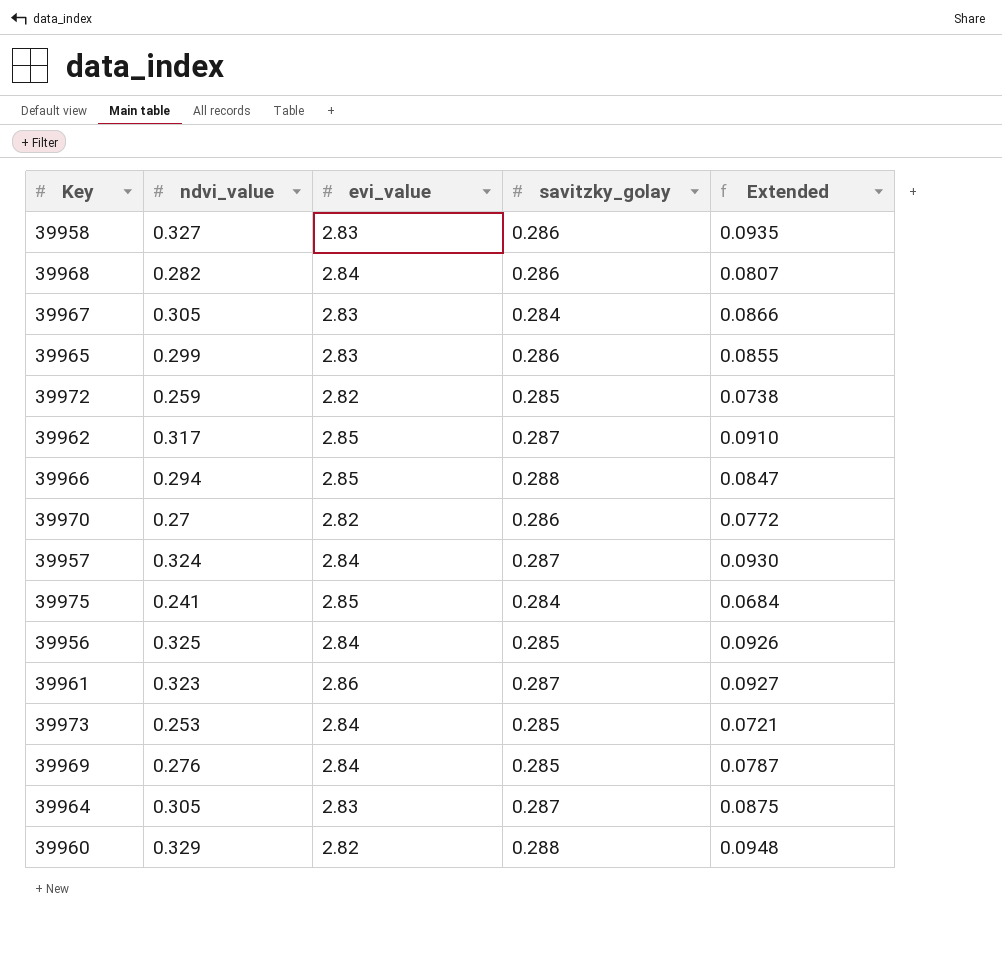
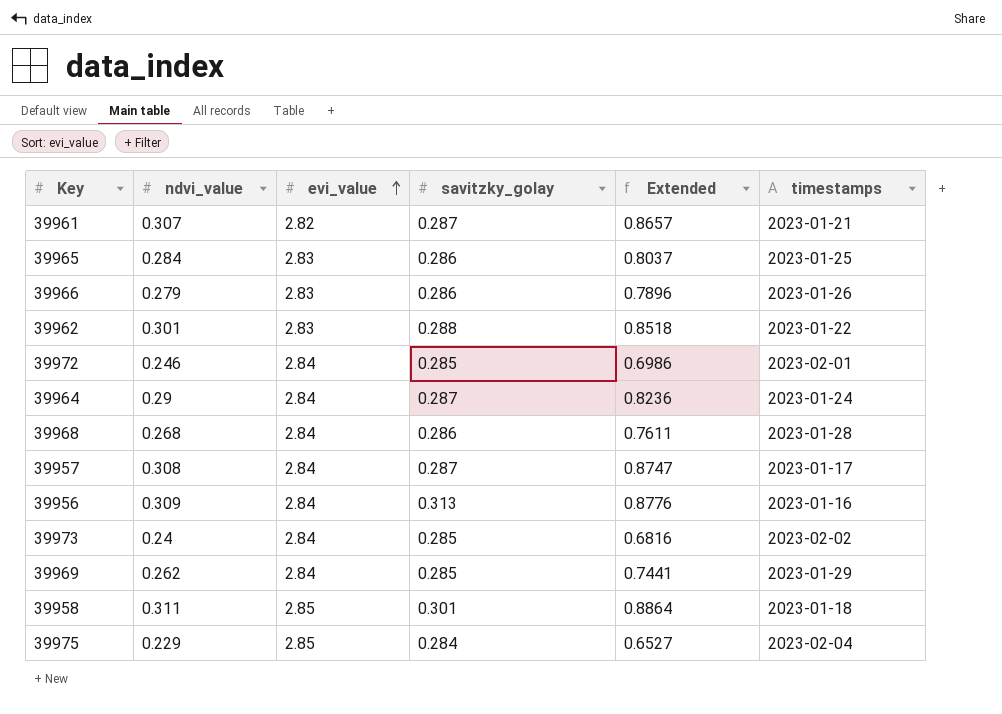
row order: none -> evi_value ascending
column Extended | formula: [ndvi_value] * [savitzky_golay] -> [ndvi_value] * [evi_value]
column timestamps | position: none -> 6
row 39967: 0.305 | 2.83 | 0.284 | 0.0866 -> none
row 39970: 0.27 | 2.82 | 0.286 | 0.0772 -> none
row 39960: 0.329 | 2.82 | 0.288 | 0.0948 -> none
39961 | ndvi_value: 0.323 -> 0.307
39961 | evi_value: 2.86 -> 2.82
39965 | ndvi_value: 0.299 -> 0.284
39966 | ndvi_value: 0.294 -> 0.279
39966 | evi_value: 2.85 -> 2.83
39966 | savitzky_golay: 0.288 -> 0.286
39962 | ndvi_value: 0.317 -> 0.301
39962 | evi_value: 2.85 -> 2.83
39962 | savitzky_golay: 0.287 -> 0.288
39972 | ndvi_value: 0.259 -> 0.246
39972 | evi_value: 2.82 -> 2.84
39964 | ndvi_value: 0.305 -> 0.29
39964 | evi_value: 2.83 -> 2.84
39968 | ndvi_value: 0.282 -> 0.268
39957 | ndvi_value: 0.324 -> 0.308
39956 | ndvi_value: 0.325 -> 0.309
39956 | savitzky_golay: 0.285 -> 0.313
39973 | ndvi_value: 0.253 -> 0.24
39969 | ndvi_value: 0.276 -> 0.262
39958 | ndvi_value: 0.327 -> 0.311
39958 | evi_value: 2.83 -> 2.85
39958 | savitzky_golay: 0.286 -> 0.301
39975 | ndvi_value: 0.241 -> 0.229

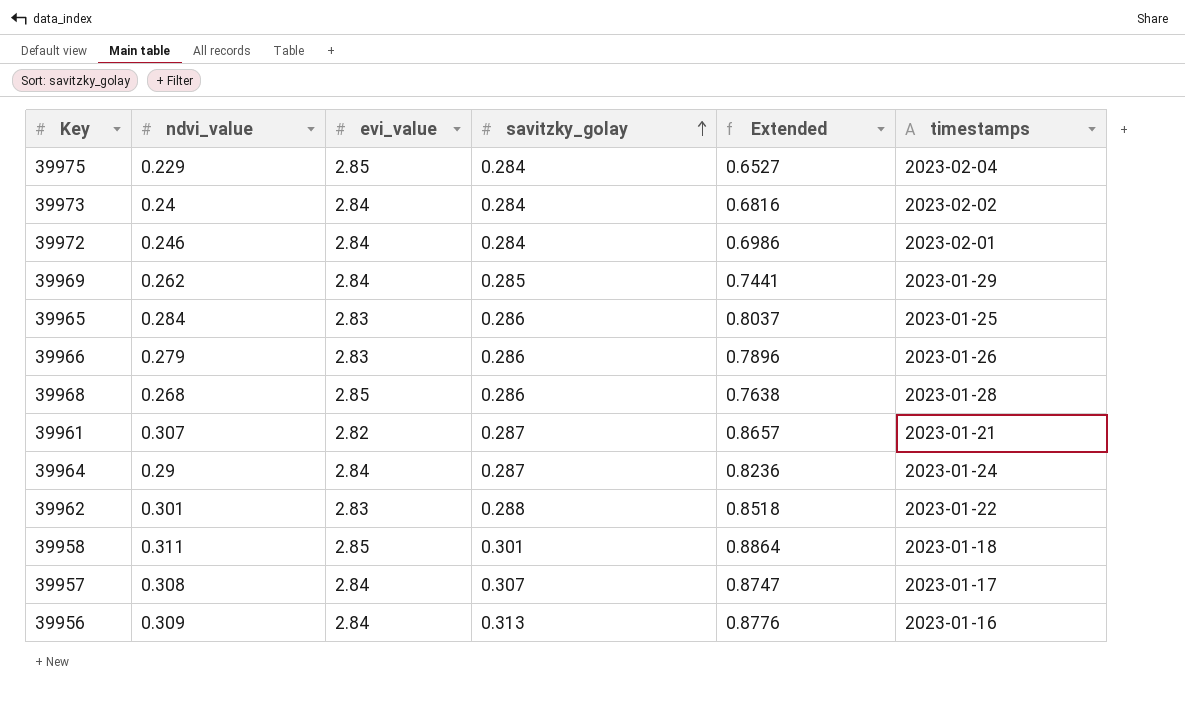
row order: evi_value ascending -> savitzky_golay ascending
39973 | savitzky_golay: 0.285 -> 0.284
39972 | savitzky_golay: 0.285 -> 0.284
39968 | evi_value: 2.84 -> 2.85
39968 | Extended: 0.7611 -> 0.7638
39957 | savitzky_golay: 0.287 -> 0.307

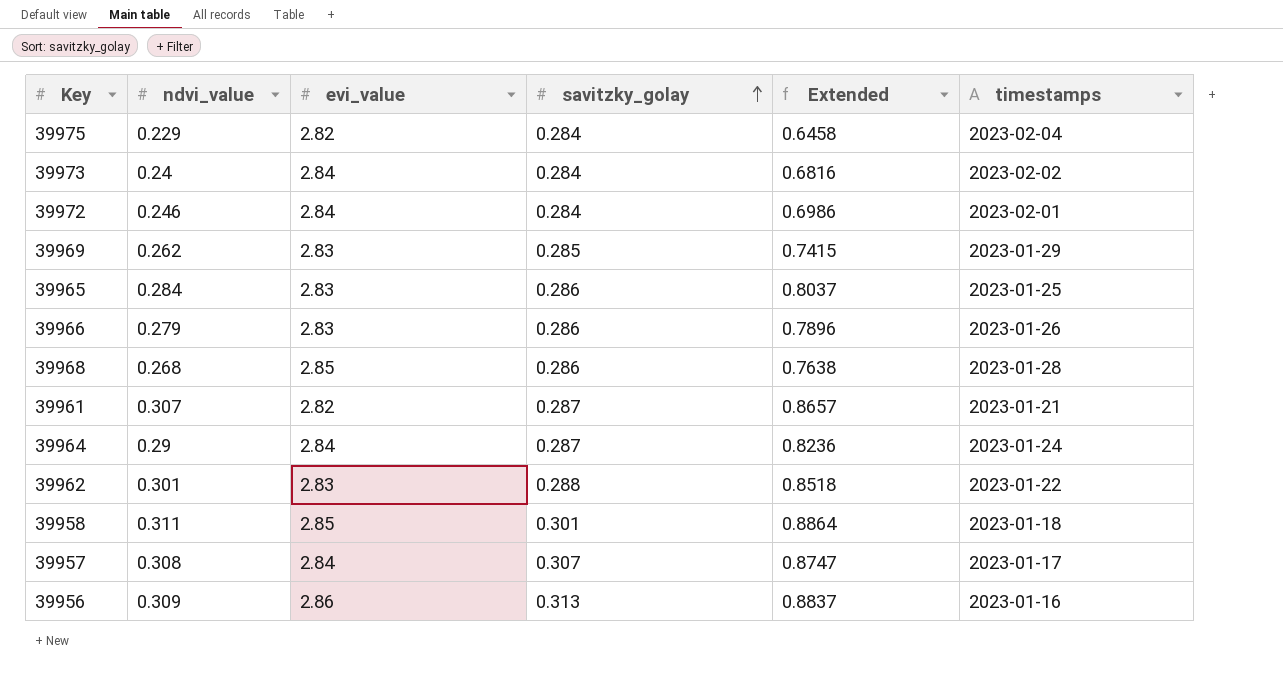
39975 | evi_value: 2.85 -> 2.82
39975 | Extended: 0.6527 -> 0.6458
39969 | evi_value: 2.84 -> 2.83
39969 | Extended: 0.7441 -> 0.7415
39956 | evi_value: 2.84 -> 2.86
39956 | Extended: 0.8776 -> 0.8837

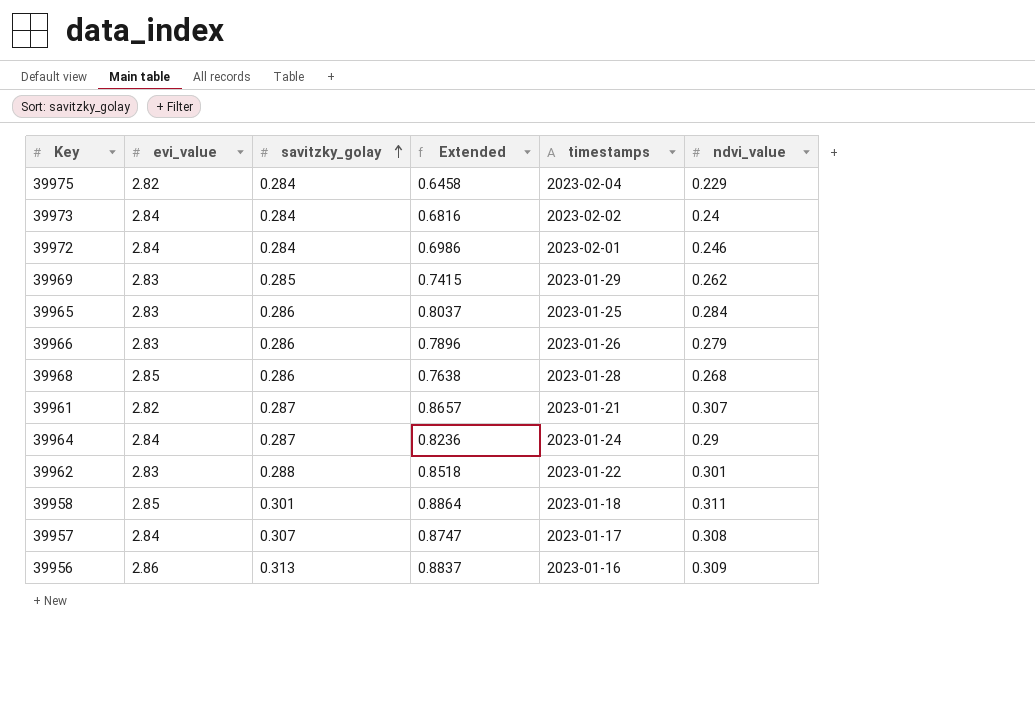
column ndvi_value | position: 2 -> 6

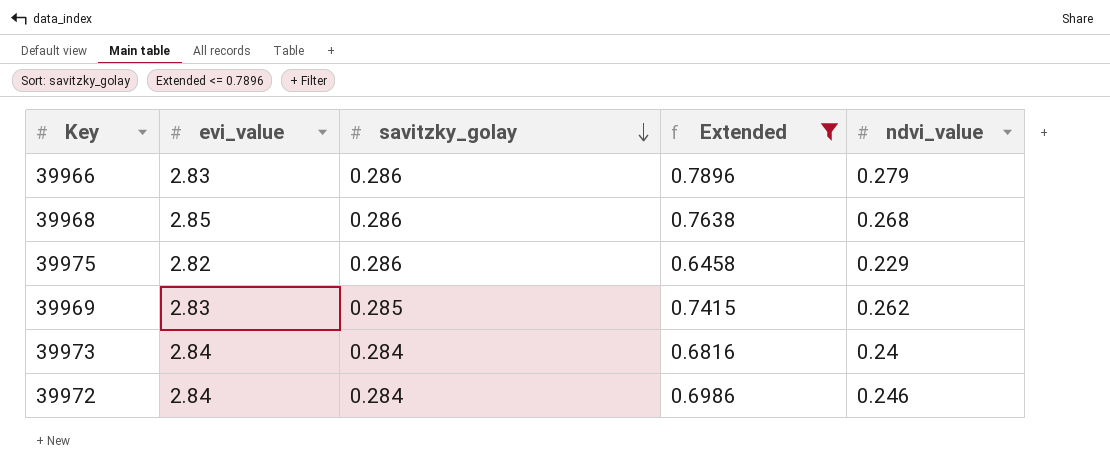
filter: none -> Extended <= 0.7896
row order: savitzky_golay ascending -> savitzky_golay descending
column timestamps | position: 5 -> none
39975 | savitzky_golay: 0.284 -> 0.286

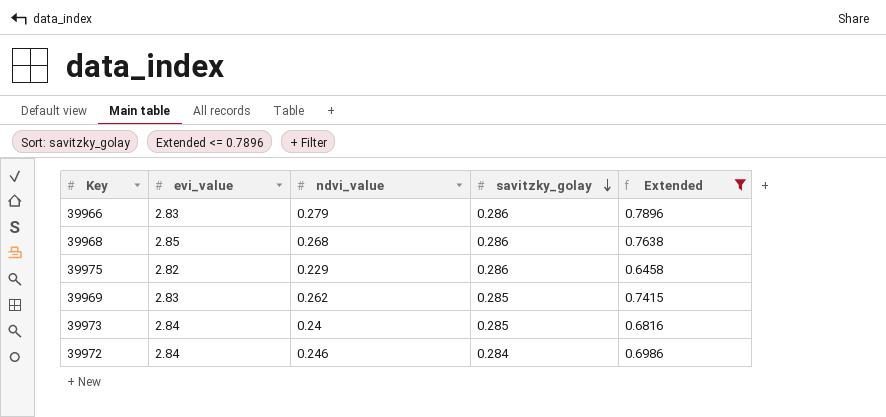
column ndvi_value | position: 5 -> 3
39973 | savitzky_golay: 0.284 -> 0.285

